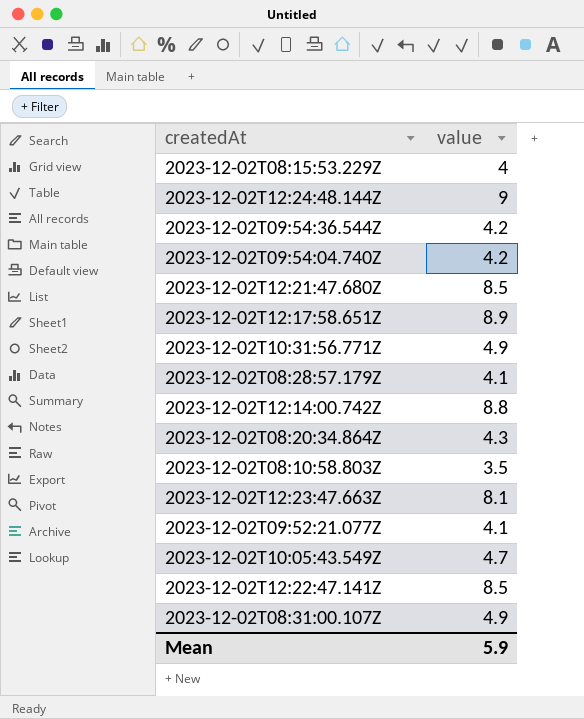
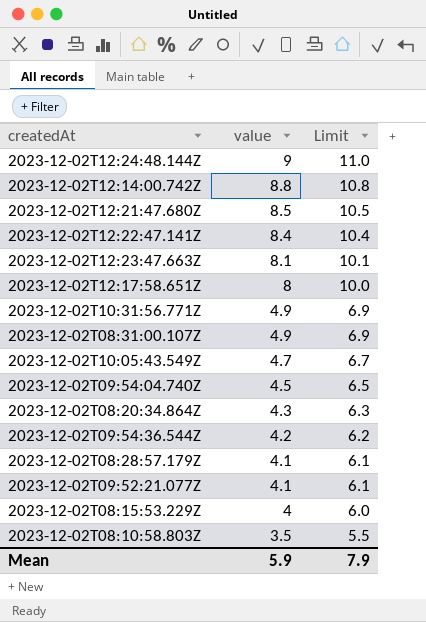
row order: none -> value descending
column Limit | formula: none -> [value] + 2
2023-12-02T12:22:47.141Z | value: 8.5 -> 8.4
2023-12-02T12:17:58.651Z | value: 8.9 -> 8
2023-12-02T09:54:04.740Z | value: 4.2 -> 4.5

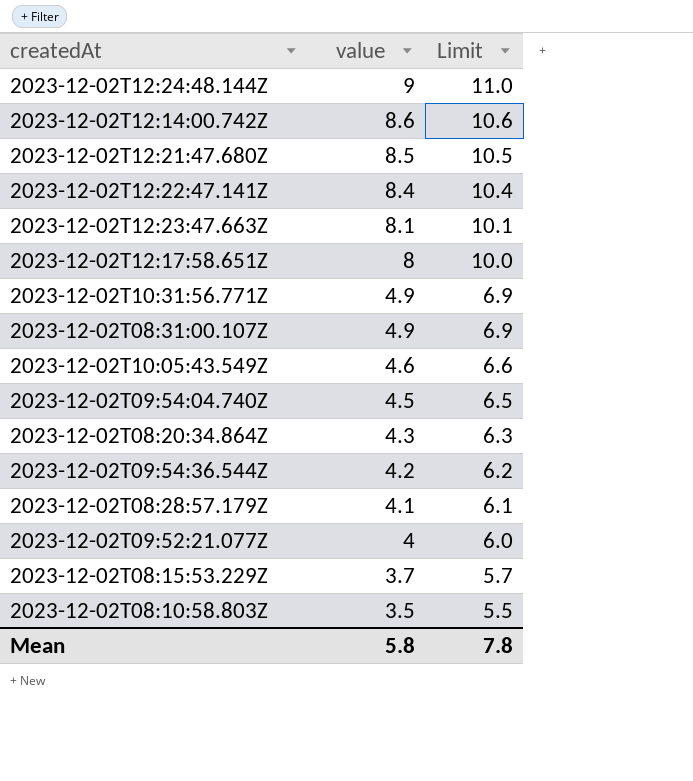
2023-12-02T12:14:00.742Z | value: 8.8 -> 8.6
2023-12-02T12:14:00.742Z | Limit: 10.8 -> 10.6
2023-12-02T10:05:43.549Z | value: 4.7 -> 4.6
2023-12-02T10:05:43.549Z | Limit: 6.7 -> 6.6
2023-12-02T09:52:21.077Z | value: 4.1 -> 4
2023-12-02T09:52:21.077Z | Limit: 6.1 -> 6.0
2023-12-02T08:15:53.229Z | value: 4 -> 3.7
2023-12-02T08:15:53.229Z | Limit: 6.0 -> 5.7
Mean | value: 5.9 -> 5.8
Mean | Limit: 7.9 -> 7.8

